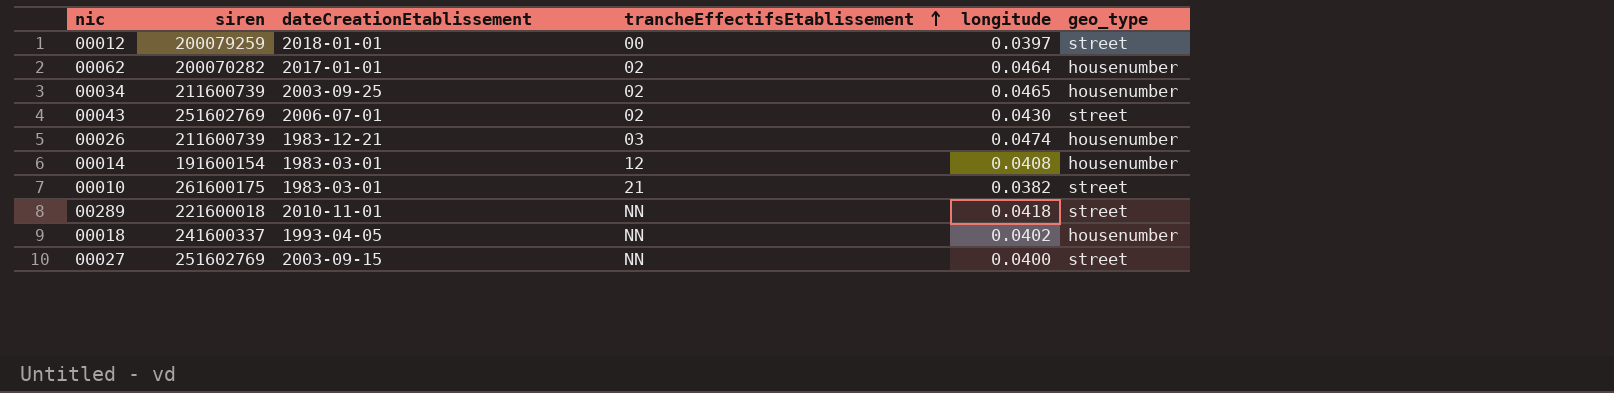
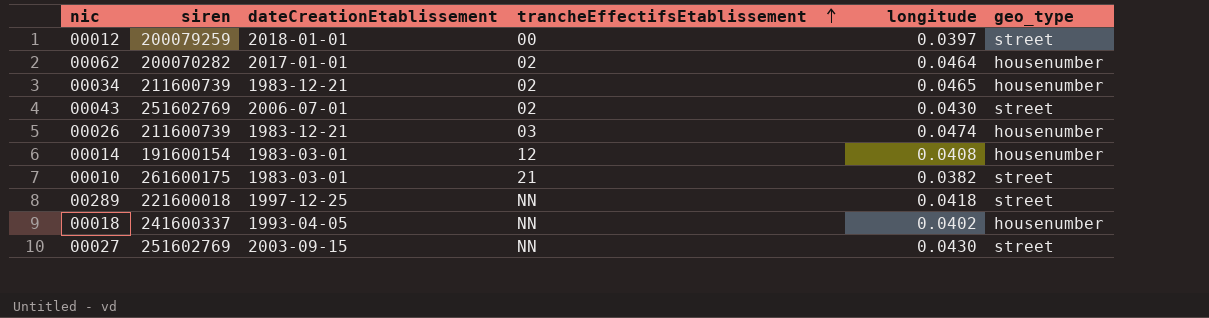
00034 | dateCreationEtablissement: 2003-09-25 -> 1983-12-21
00289 | dateCreationEtablissement: 2010-11-01 -> 1997-12-25
00027 | longitude: 0.0400 -> 0.0430

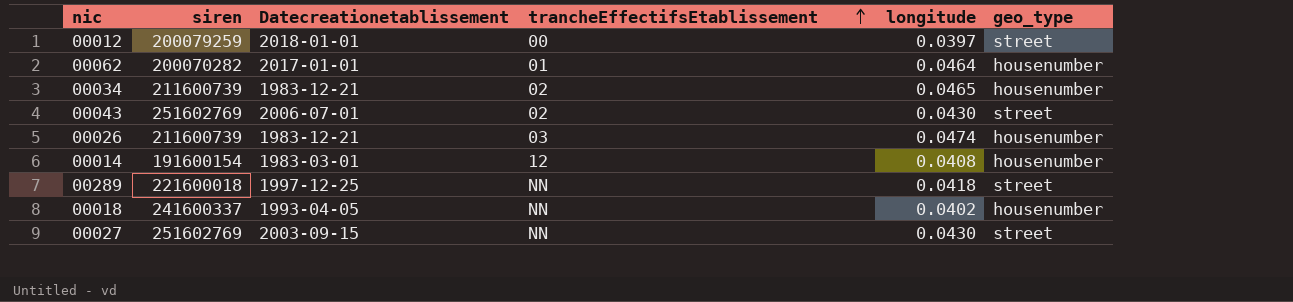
column name: dateCreationEtablissement -> Datecreationetablissement
row 00010: 261600175 | 1983-03-01 | 21 | 0.0382 | street -> none
00062 | trancheEffectifsEtablissement: 02 -> 01

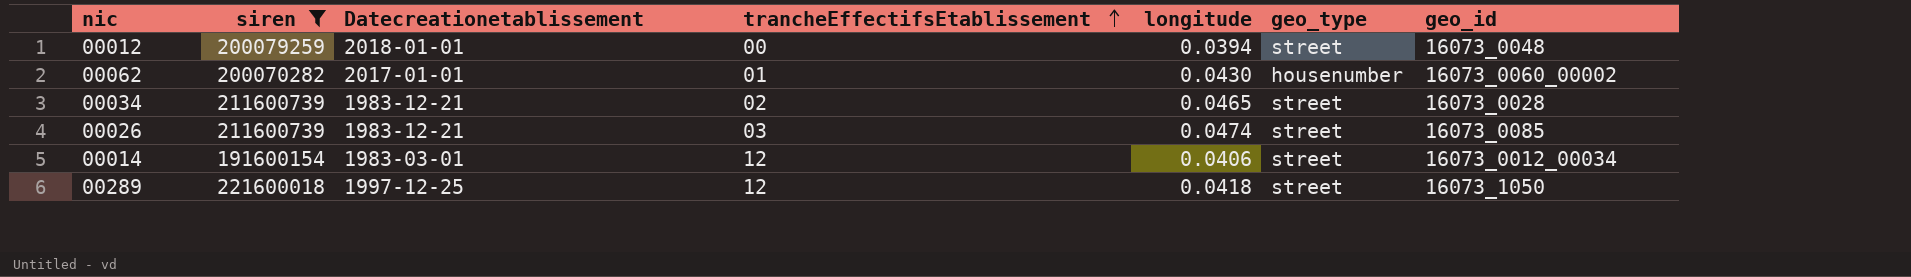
filter: none -> siren <= 221600018
column geo_id | position: none -> 7
00012 | longitude: 0.0397 -> 0.0394
00062 | longitude: 0.0464 -> 0.0430
00034 | geo_type: housenumber -> street
00026 | geo_type: housenumber -> street
00014 | longitude: 0.0408 -> 0.0406
00014 | geo_type: housenumber -> street
00289 | trancheEffectifsEtablissement: NN -> 12

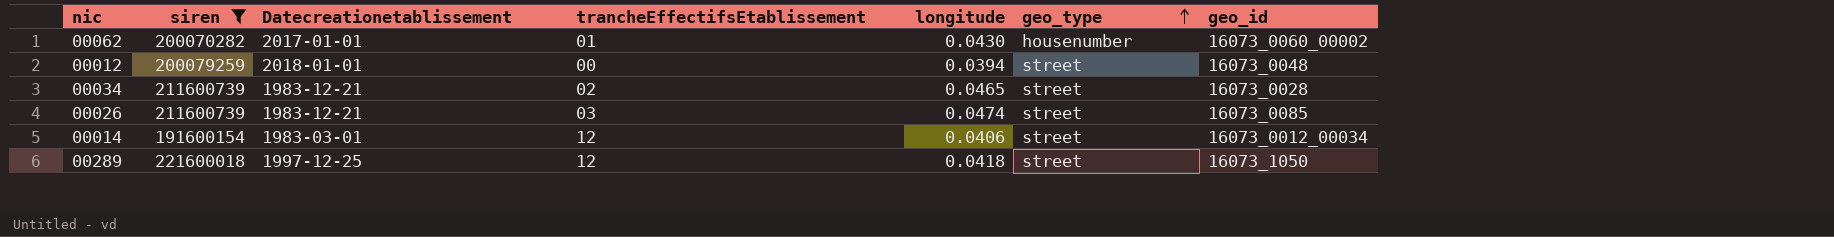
row order: trancheEffectifsEtablissement ascending -> geo_type ascending

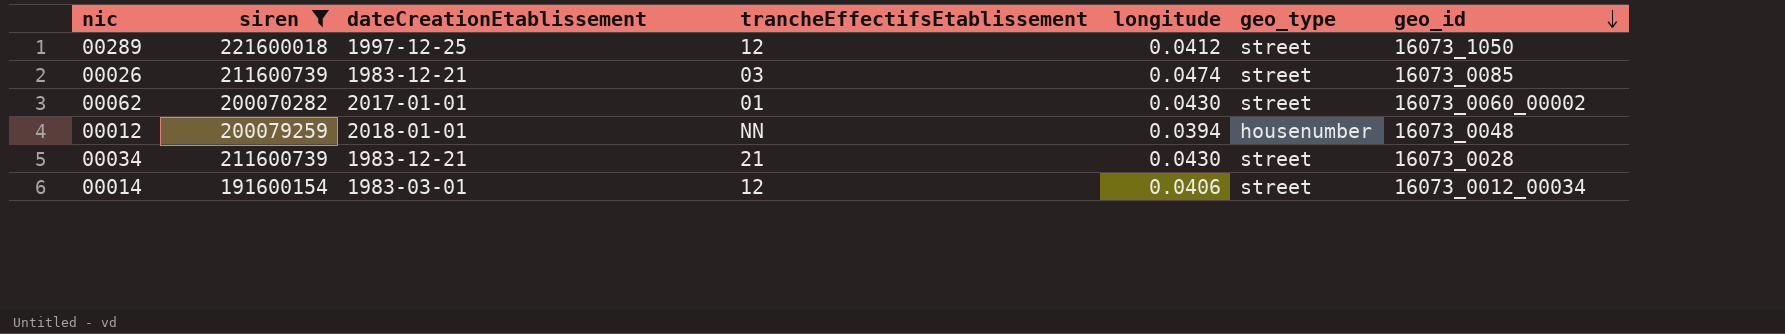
row order: geo_type ascending -> geo_id descending
column name: Datecreationetablissement -> dateCreationEtablissement
00289 | longitude: 0.0418 -> 0.0412
00062 | geo_type: housenumber -> street
00012 | trancheEffectifsEtablissement: 00 -> NN
00012 | geo_type: street -> housenumber
00034 | trancheEffectifsEtablissement: 02 -> 21
00034 | longitude: 0.0465 -> 0.0430

